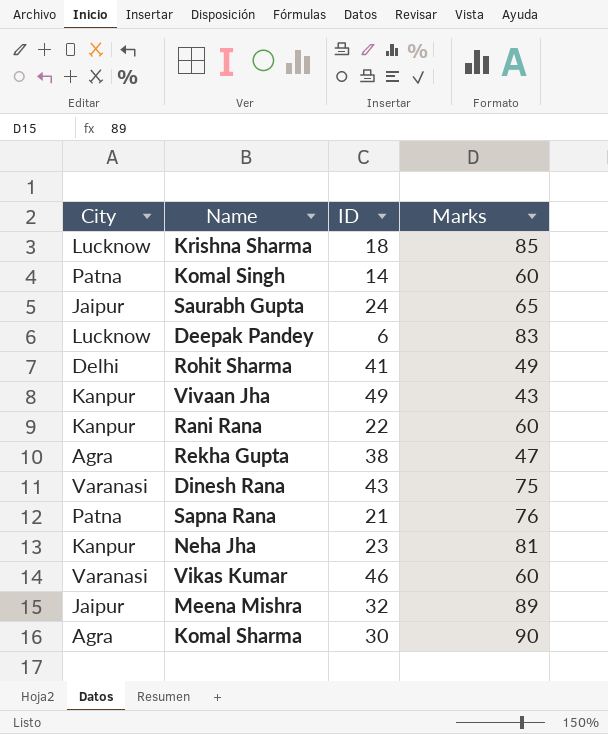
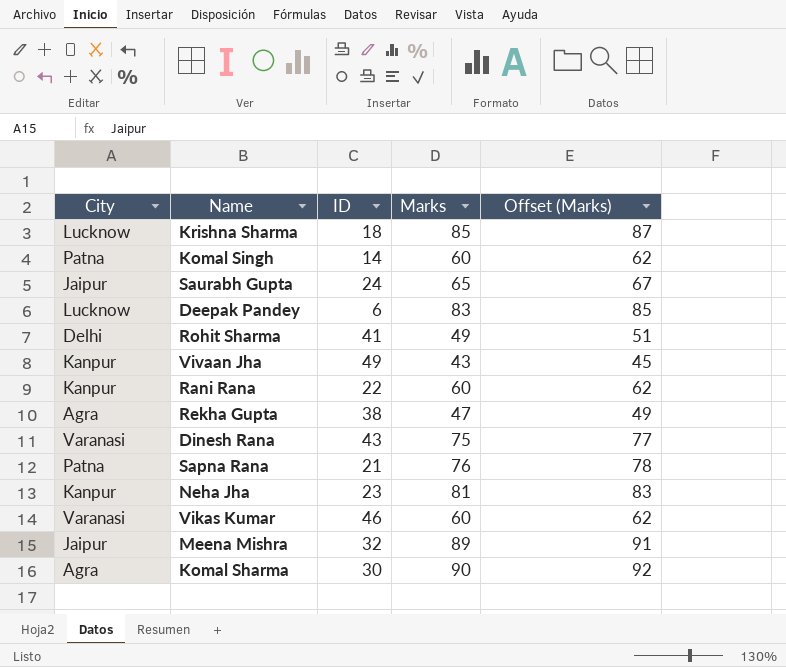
column Offset (Marks) | formula: none -> [Marks] + 2

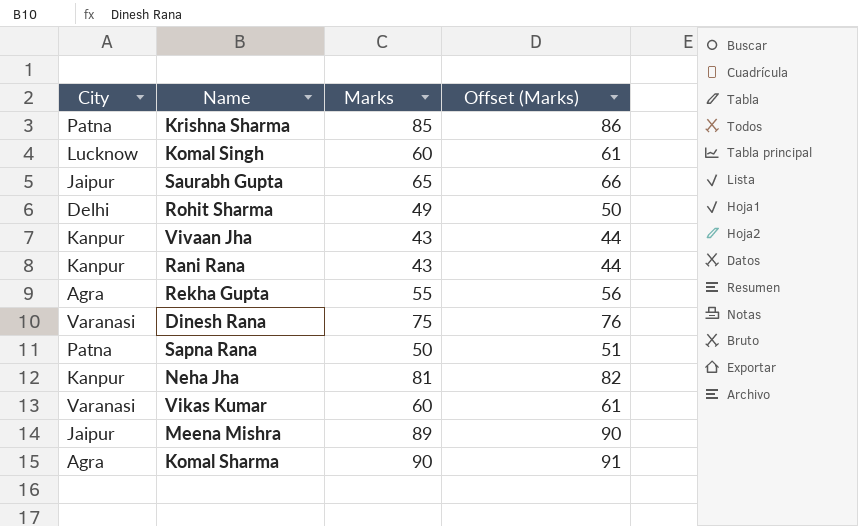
column ID | position: 3 -> none
column Offset (Marks) | formula: [Marks] + 2 -> [Marks] + 1
row Deepak Pandey: Lucknow | 6 | 83 | 85 -> none
Krishna Sharma | City: Lucknow -> Patna
Komal Singh | City: Patna -> Lucknow
Rani Rana | Marks: 60 -> 43
Rekha Gupta | Marks: 47 -> 55
Sapna Rana | Marks: 76 -> 50

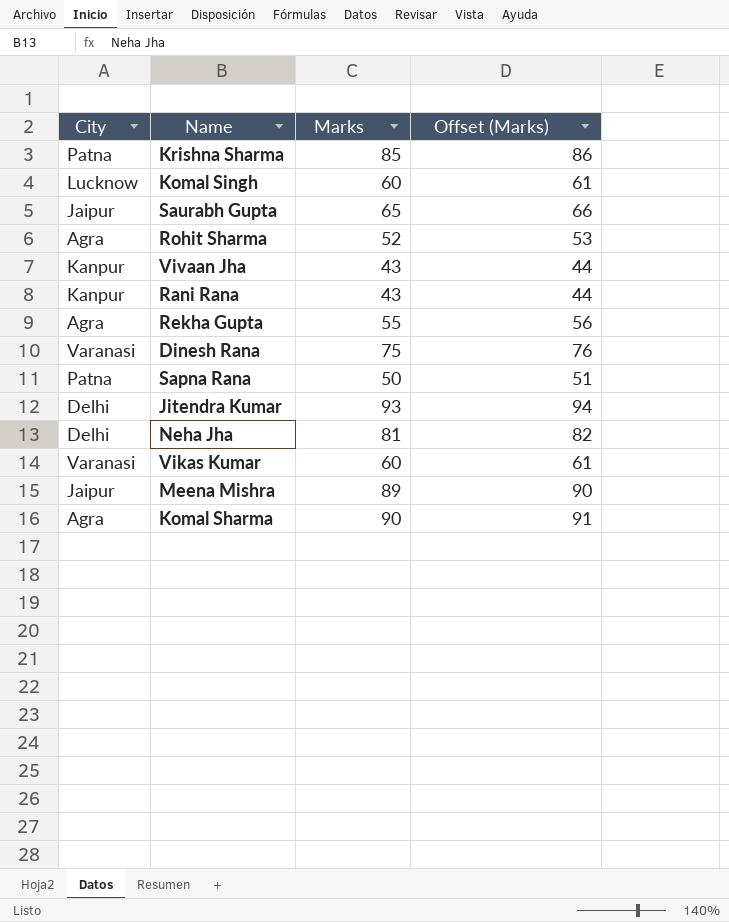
Rohit Sharma | City: Delhi -> Agra
Rohit Sharma | Marks: 49 -> 52
Rohit Sharma | Offset (Marks): 50 -> 53
row Jitendra Kumar: none -> Delhi | 93 | 94
Neha Jha | City: Kanpur -> Delhi

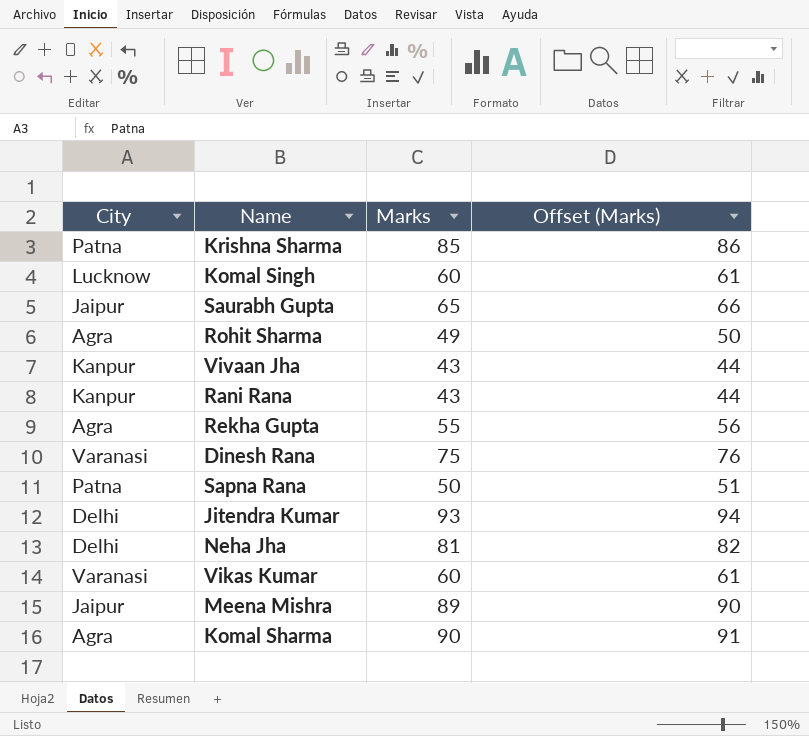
Rohit Sharma | Marks: 52 -> 49
Rohit Sharma | Offset (Marks): 53 -> 50

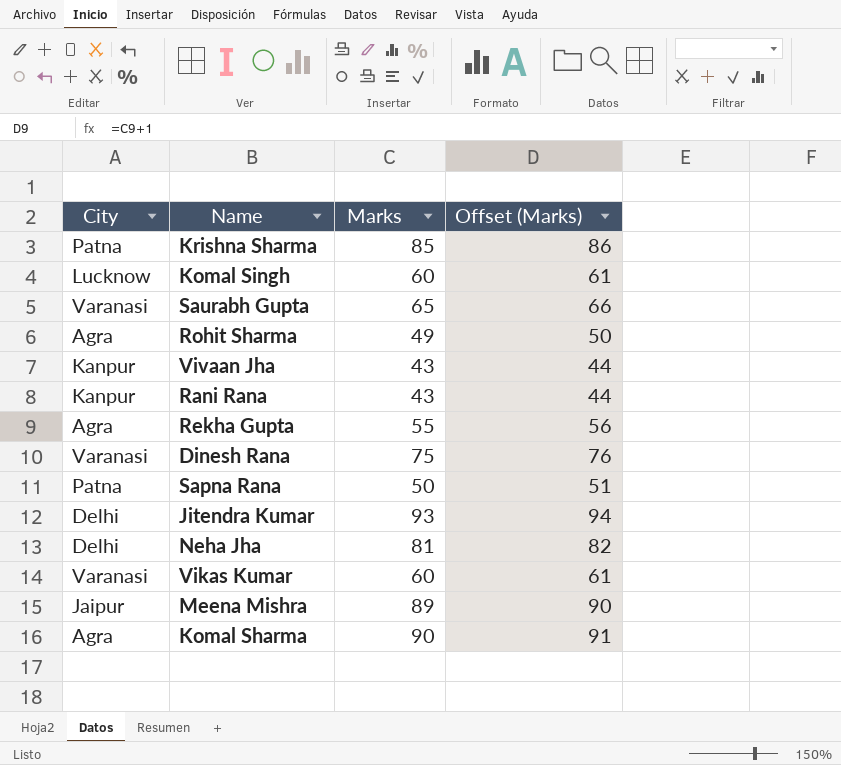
Saurabh Gupta | City: Jaipur -> Varanasi

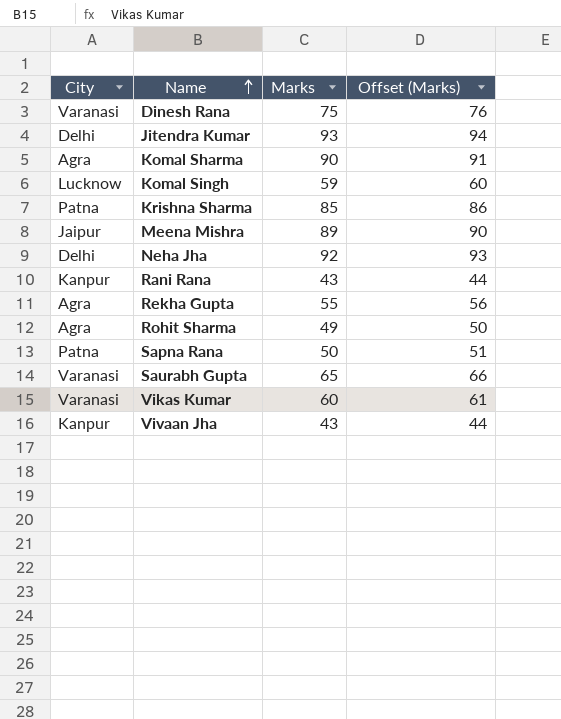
row order: none -> Name ascending
Komal Singh | Marks: 60 -> 59
Komal Singh | Offset (Marks): 61 -> 60
Neha Jha | Marks: 81 -> 92
Neha Jha | Offset (Marks): 82 -> 93

